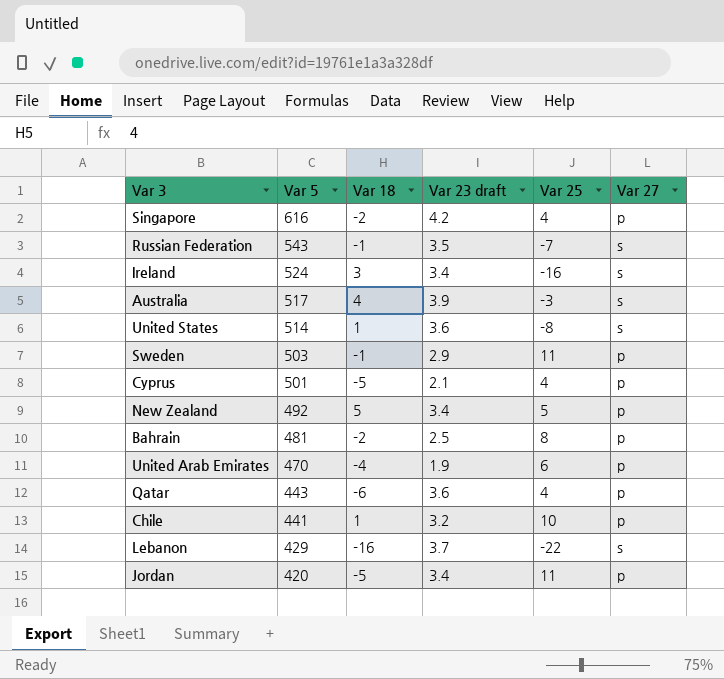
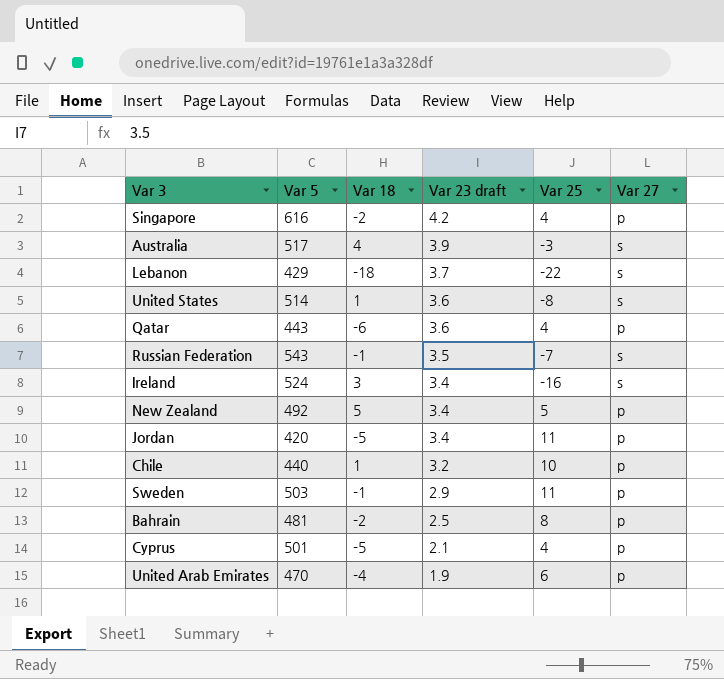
row order: Var 5 descending -> Var 23 draft descending
Lebanon | Var 18: -16 -> -18
Chile | Var 5: 441 -> 440

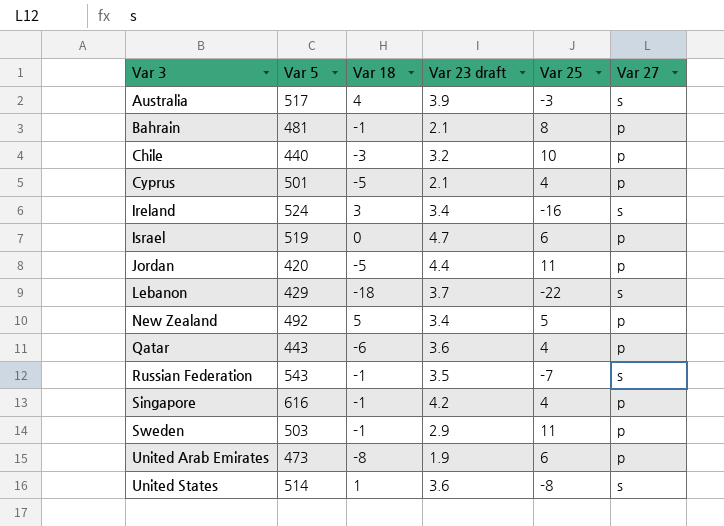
row order: Var 23 draft descending -> Var 3 ascending
Bahrain | Var 18: -2 -> -1
Bahrain | Var 23 draft: 2.5 -> 2.1
Chile | Var 18: 1 -> -3
row Israel: none -> 519 | 0 | 4.7 | 6 | p
Jordan | Var 23 draft: 3.4 -> 4.4
Singapore | Var 18: -2 -> -1
United Arab Emirates | Var 5: 470 -> 473
United Arab Emirates | Var 18: -4 -> -8

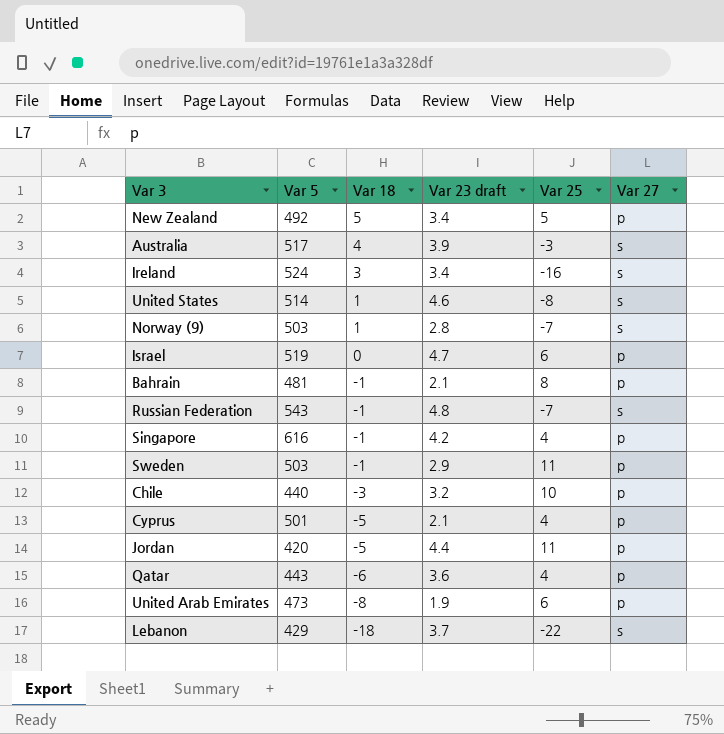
row order: Var 3 ascending -> Var 18 descending
United States | Var 23 draft: 3.6 -> 4.6
row Norway (9): none -> 503 | 1 | 2.8 | -7 | s
Russian Federation | Var 23 draft: 3.5 -> 4.8

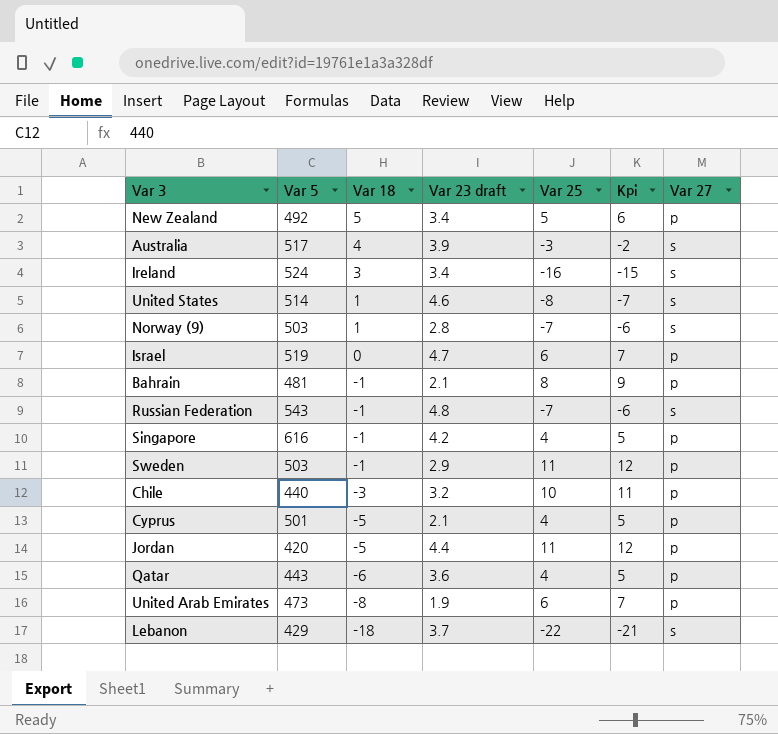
column Kpi | formula: none -> [Var 25] + 1

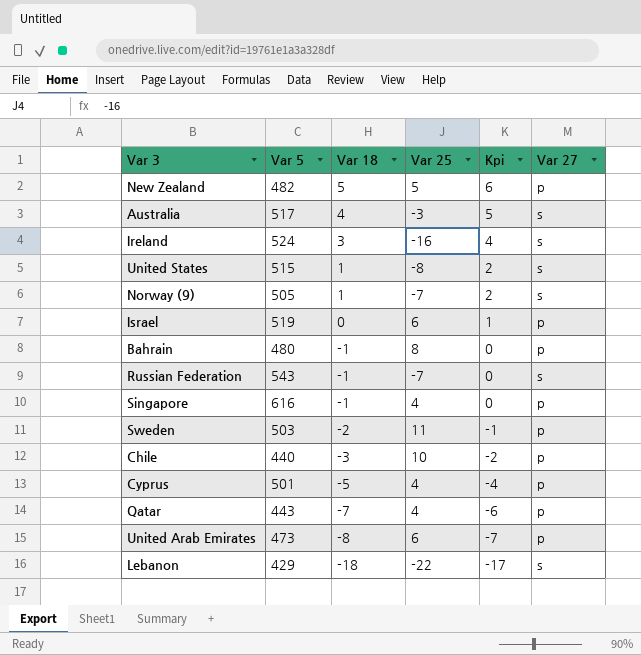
column Var 23 draft | position: 4 -> none
column Kpi | formula: [Var 25] + 1 -> [Var 18] + 1
row Jordan: 420 | -5 | 4.4 | 11 | 12 | p -> none
New Zealand | Var 5: 492 -> 482
United States | Var 5: 514 -> 515
Norway (9) | Var 5: 503 -> 505
Bahrain | Var 5: 481 -> 480
Sweden | Var 18: -1 -> -2
Qatar | Var 18: -6 -> -7

